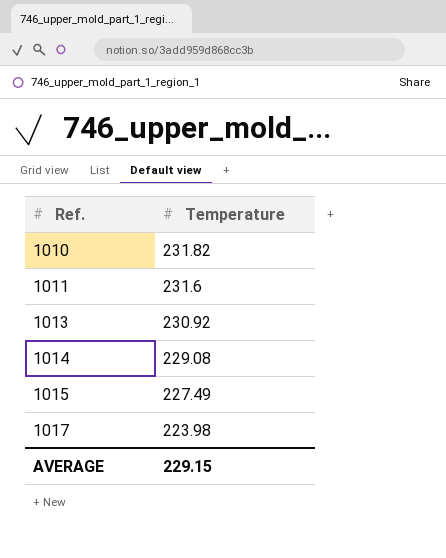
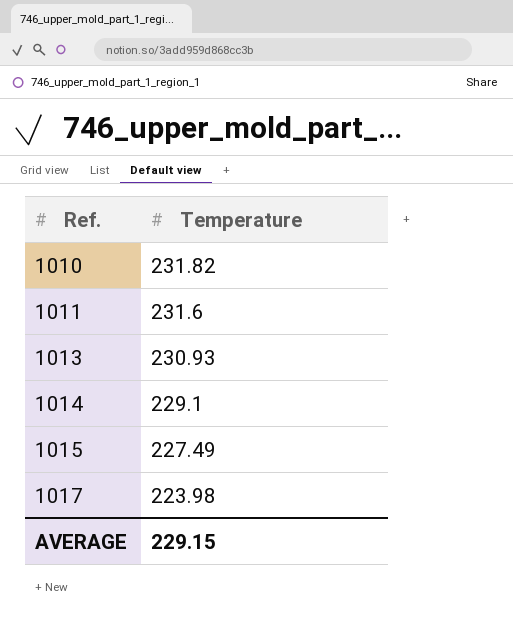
1013 | Temperature: 230.92 -> 230.93
1014 | Temperature: 229.08 -> 229.1

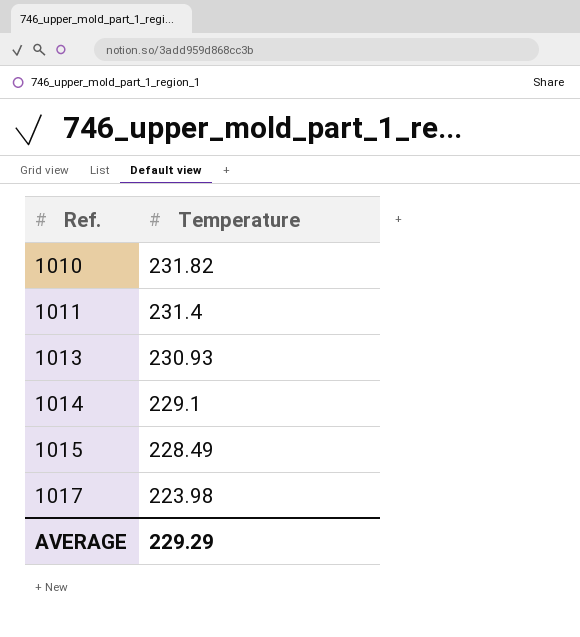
1011 | Temperature: 231.6 -> 231.4
1015 | Temperature: 227.49 -> 228.49
AVERAGE | Temperature: 229.15 -> 229.29

